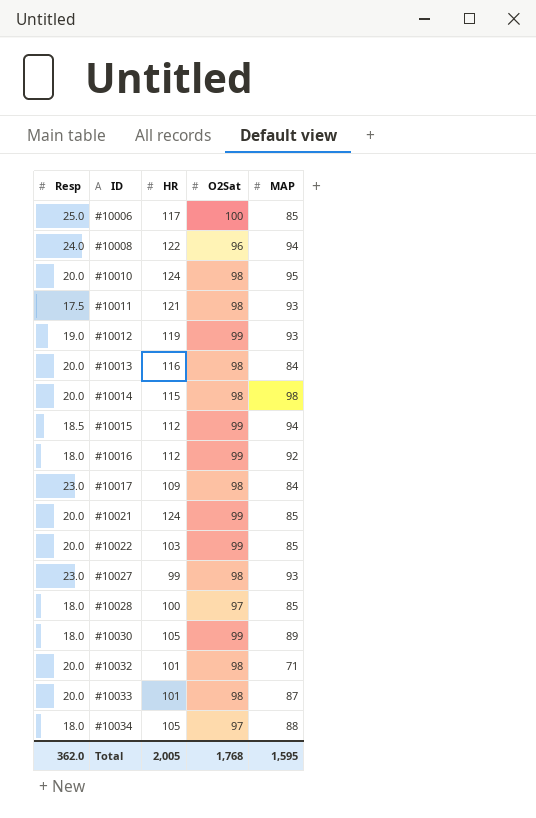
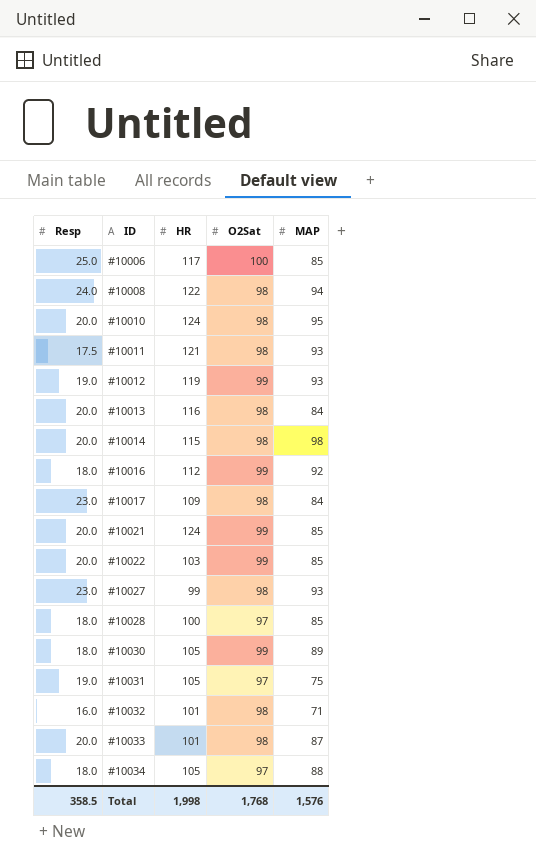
row #10015: 18.5 | 112 | 99 | 94 -> none
#10008 | O2Sat: 96 -> 98
row #10031: none -> 19.0 | 105 | 97 | 75
#10032 | Resp: 20.0 -> 16.0
Total | Resp: 362.0 -> 358.5
Total | HR: 2,005 -> 1,998
Total | MAP: 1,595 -> 1,576

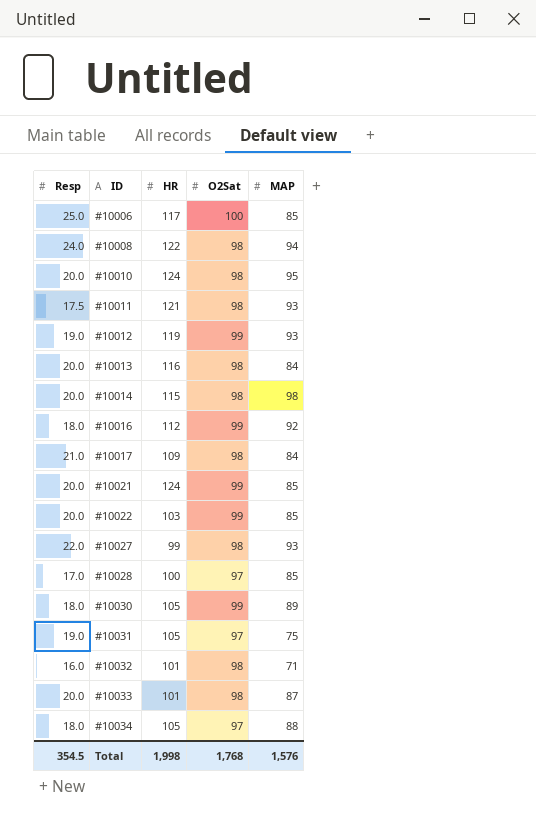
#10017 | Resp: 23.0 -> 21.0
#10027 | Resp: 23.0 -> 22.0
#10028 | Resp: 18.0 -> 17.0
Total | Resp: 358.5 -> 354.5

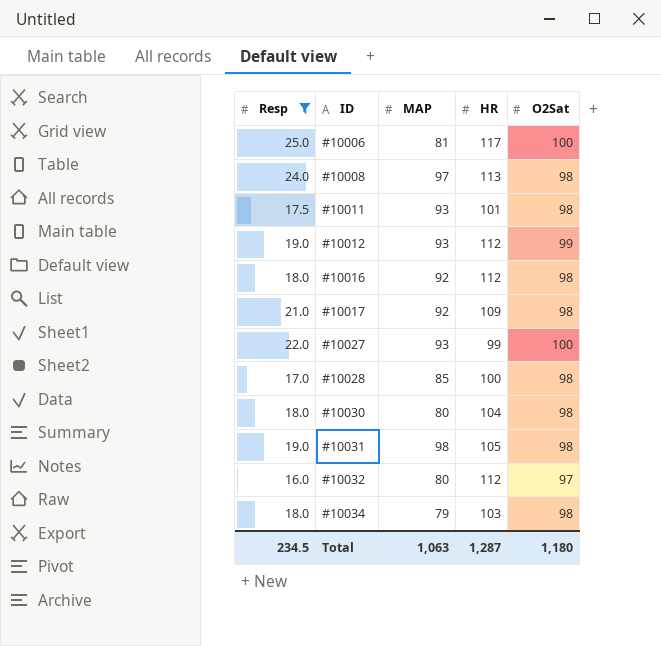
filter: none -> Resp != 20.0
column MAP | position: 5 -> 3
#10006 | MAP: 85 -> 81
#10008 | MAP: 94 -> 97
#10008 | HR: 122 -> 113
#10011 | HR: 121 -> 101
#10012 | HR: 119 -> 112
#10016 | O2Sat: 99 -> 98
#10017 | MAP: 84 -> 92
#10027 | O2Sat: 98 -> 100
#10028 | O2Sat: 97 -> 98
#10030 | MAP: 89 -> 80
#10030 | HR: 105 -> 104
#10030 | O2Sat: 99 -> 98
#10031 | MAP: 75 -> 98
#10031 | O2Sat: 97 -> 98
#10032 | MAP: 71 -> 80
#10032 | HR: 101 -> 112
#10032 | O2Sat: 98 -> 97
#10034 | MAP: 88 -> 79
#10034 | HR: 105 -> 103
#10034 | O2Sat: 97 -> 98
Total | Resp: 354.5 -> 234.5
Total | MAP: 1,576 -> 1,063
Total | HR: 1,998 -> 1,287
Total | O2Sat: 1,768 -> 1,180

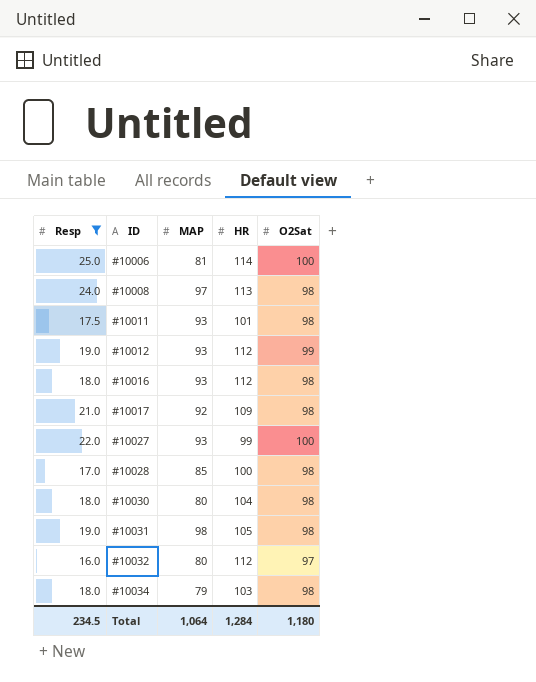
#10006 | HR: 117 -> 114
#10016 | MAP: 92 -> 93
Total | MAP: 1,063 -> 1,064
Total | HR: 1,287 -> 1,284

